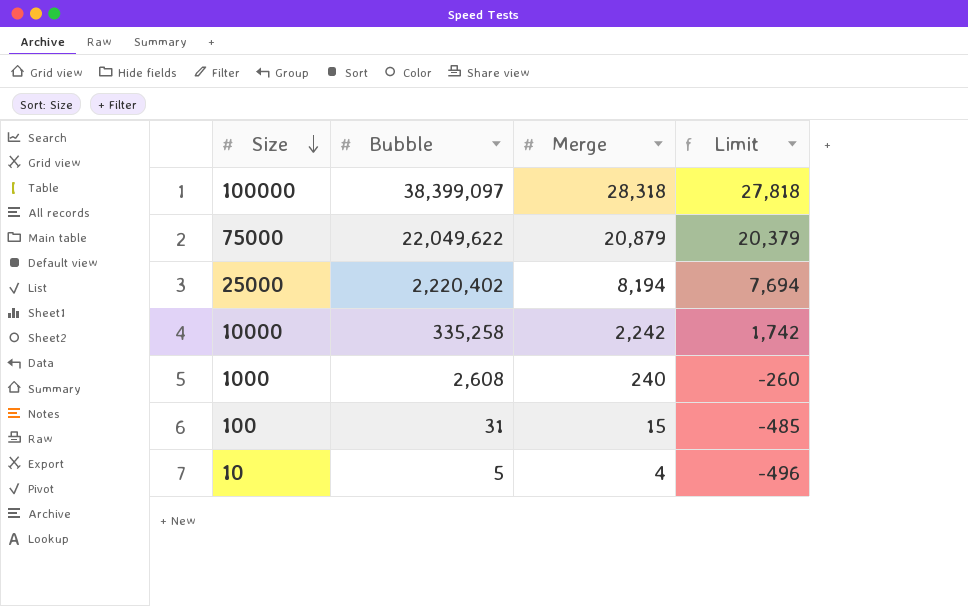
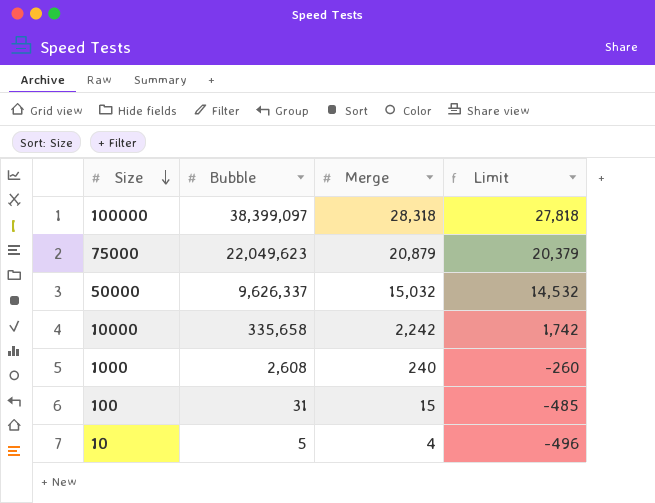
row 25000: 2,220,402 | 8,194 | 7,694 -> none
75000 | Bubble: 22,049,622 -> 22,049,623
row 50000: none -> 9,626,337 | 15,032 | 14,532
10000 | Bubble: 335,258 -> 335,658

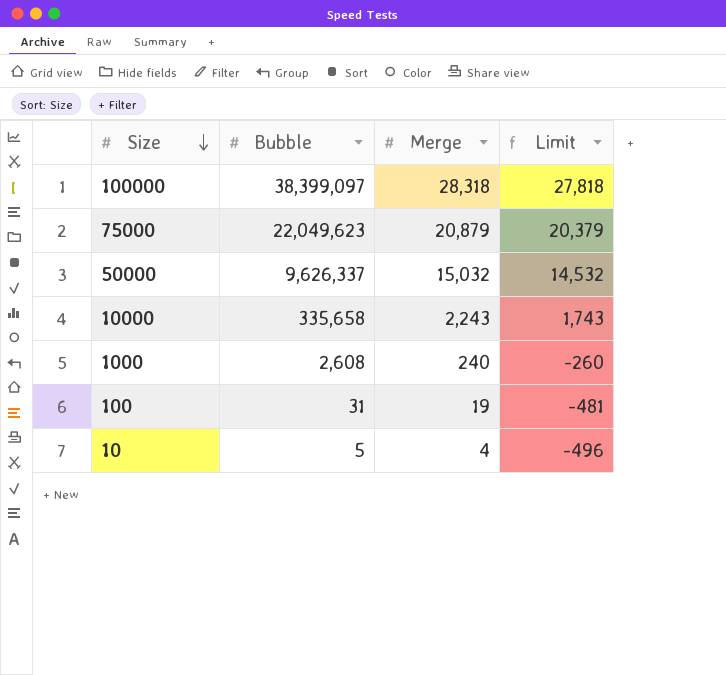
10000 | Merge: 2,242 -> 2,243
10000 | Limit: 1,742 -> 1,743
100 | Merge: 15 -> 19
100 | Limit: -485 -> -481

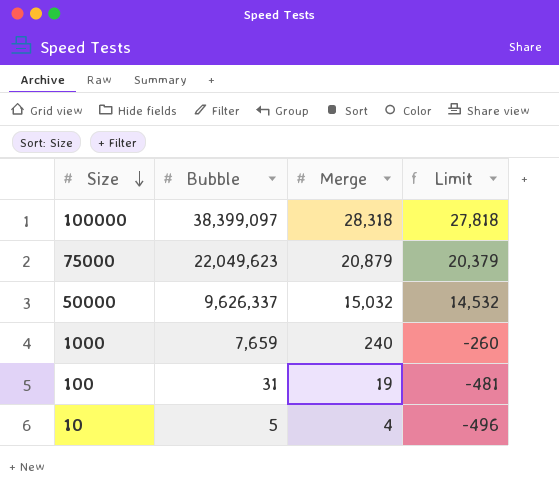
row 10000: 335,658 | 2,243 | 1,743 -> none
1000 | Bubble: 2,608 -> 7,659

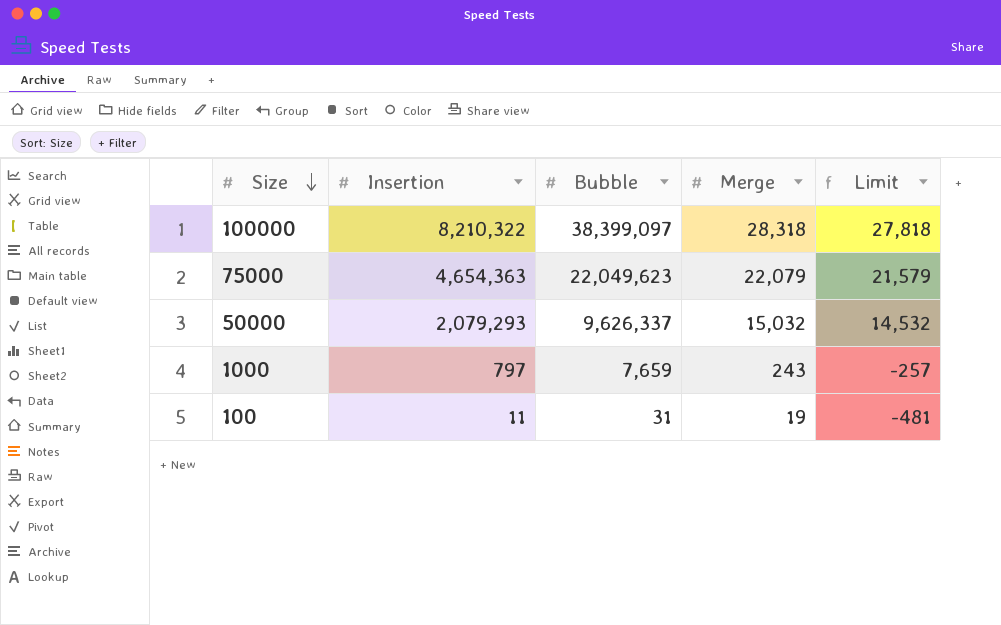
column Insertion | position: none -> 2
row 10: 5 | 4 | -496 -> none
75000 | Merge: 20,879 -> 22,079
75000 | Limit: 20,379 -> 21,579
1000 | Merge: 240 -> 243
1000 | Limit: -260 -> -257

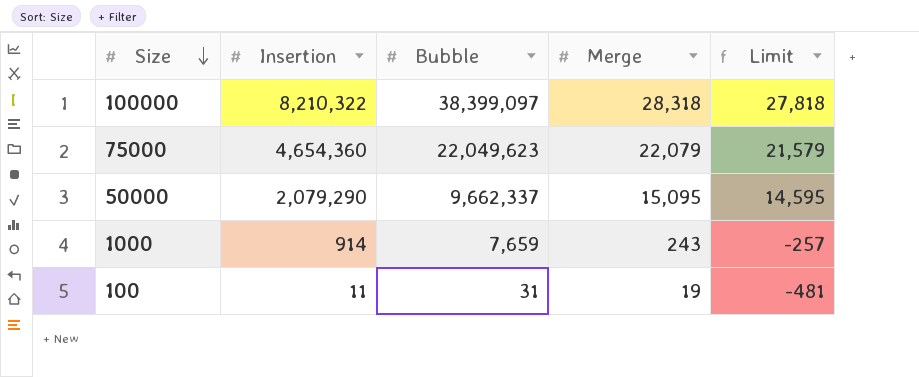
75000 | Insertion: 4,654,363 -> 4,654,360
50000 | Insertion: 2,079,293 -> 2,079,290
50000 | Bubble: 9,626,337 -> 9,662,337
50000 | Merge: 15,032 -> 15,095
50000 | Limit: 14,532 -> 14,595
1000 | Insertion: 797 -> 914

